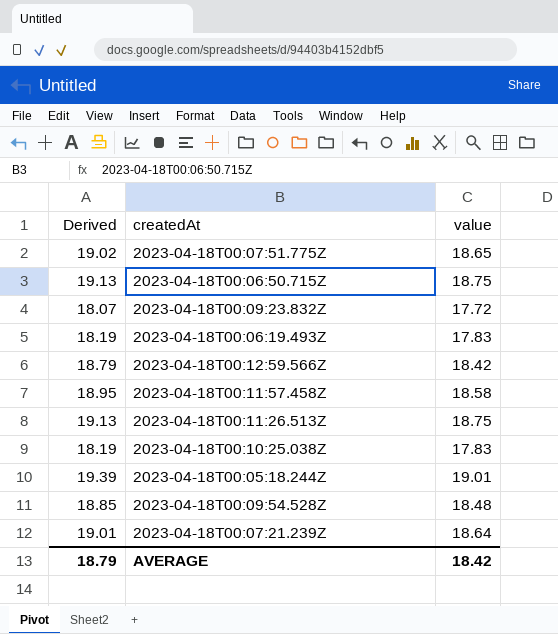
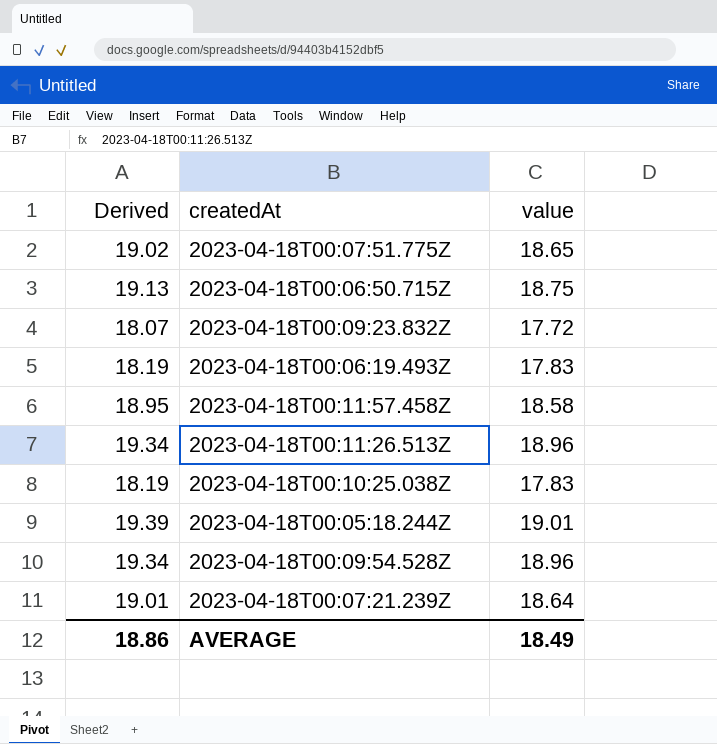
row 2023-04-18T00:12:59.566Z: 18.79 | 18.42 -> none
2023-04-18T00:11:26.513Z | Derived: 19.13 -> 19.34
2023-04-18T00:11:26.513Z | value: 18.75 -> 18.96
2023-04-18T00:09:54.528Z | Derived: 18.85 -> 19.34
2023-04-18T00:09:54.528Z | value: 18.48 -> 18.96
AVERAGE | Derived: 18.79 -> 18.86
AVERAGE | value: 18.42 -> 18.49

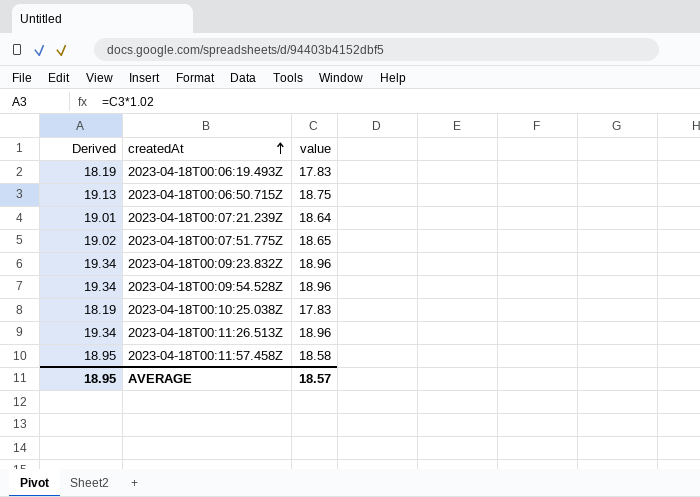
row order: none -> createdAt ascending
row 2023-04-18T00:05:18.244Z: 19.39 | 19.01 -> none
2023-04-18T00:09:23.832Z | Derived: 18.07 -> 19.34
2023-04-18T00:09:23.832Z | value: 17.72 -> 18.96
AVERAGE | Derived: 18.86 -> 18.95
AVERAGE | value: 18.49 -> 18.57

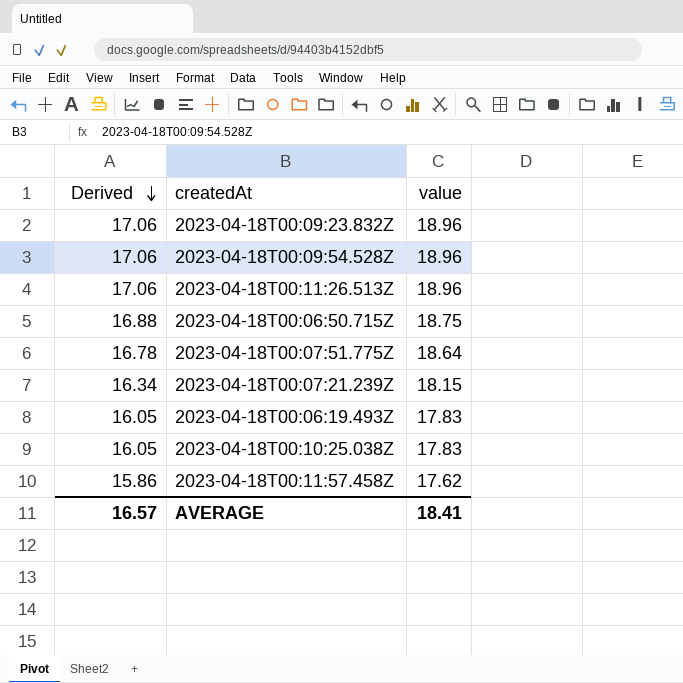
row order: createdAt ascending -> Derived descending
column Derived | formula: [value] * 1.02 -> [value] * 0.9
2023-04-18T00:07:51.775Z | value: 18.65 -> 18.64
2023-04-18T00:07:21.239Z | value: 18.64 -> 18.15
2023-04-18T00:11:57.458Z | value: 18.58 -> 17.62
AVERAGE | Derived: 18.95 -> 16.57
AVERAGE | value: 18.57 -> 18.41

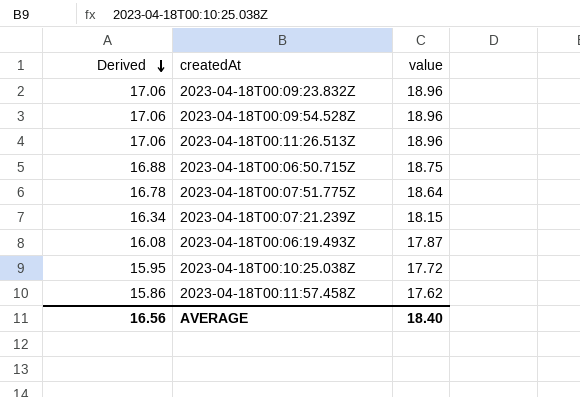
2023-04-18T00:06:19.493Z | Derived: 16.05 -> 16.08
2023-04-18T00:06:19.493Z | value: 17.83 -> 17.87
2023-04-18T00:10:25.038Z | Derived: 16.05 -> 15.95
2023-04-18T00:10:25.038Z | value: 17.83 -> 17.72
AVERAGE | Derived: 16.57 -> 16.56
AVERAGE | value: 18.41 -> 18.40

